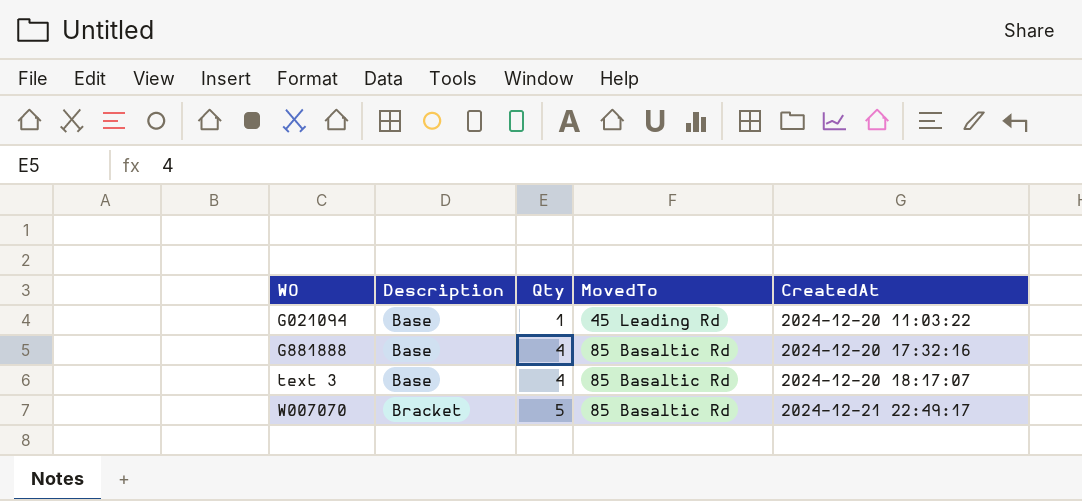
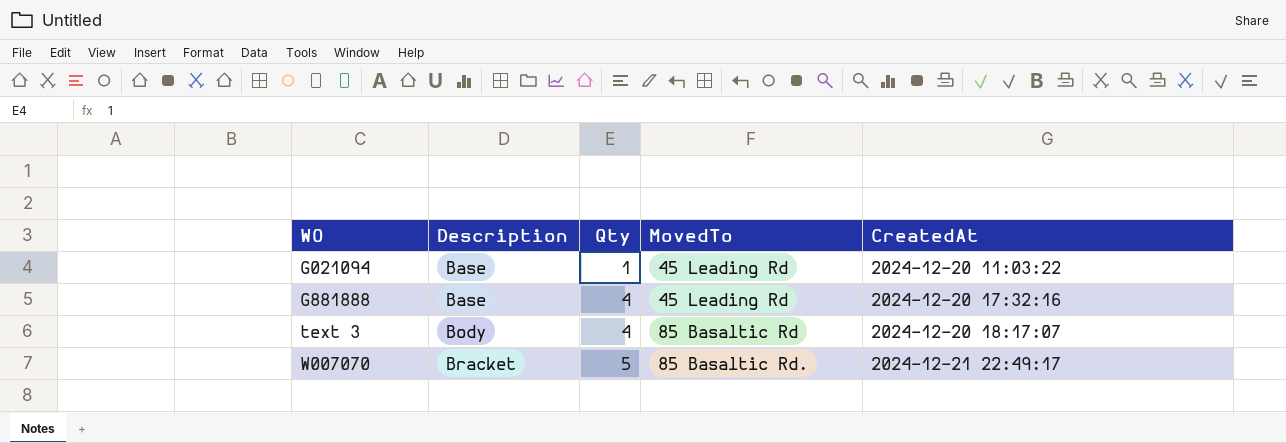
G881888 | MovedTo: 85 Basaltic Rd -> 45 Leading Rd
text 3 | Description: Base -> Body
W007070 | MovedTo: 85 Basaltic Rd -> 85 Basaltic Rd.

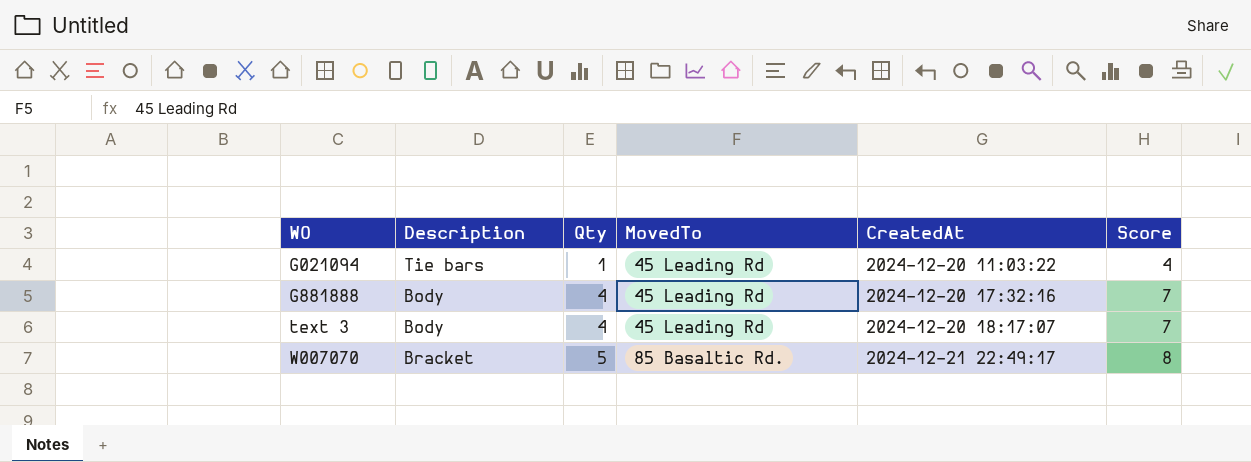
column Score | formula: none -> [Qty] + 3
G021094 | Description: Base -> Tie bars
G881888 | Description: Base -> Body
text 3 | MovedTo: 85 Basaltic Rd -> 45 Leading Rd

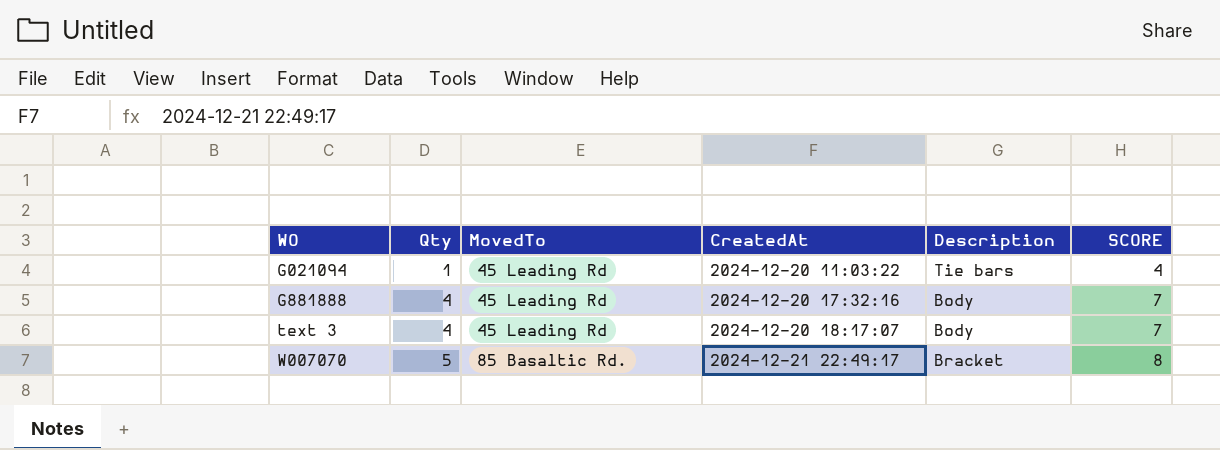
column Description | position: 2 -> 5
column name: Score -> SCORE

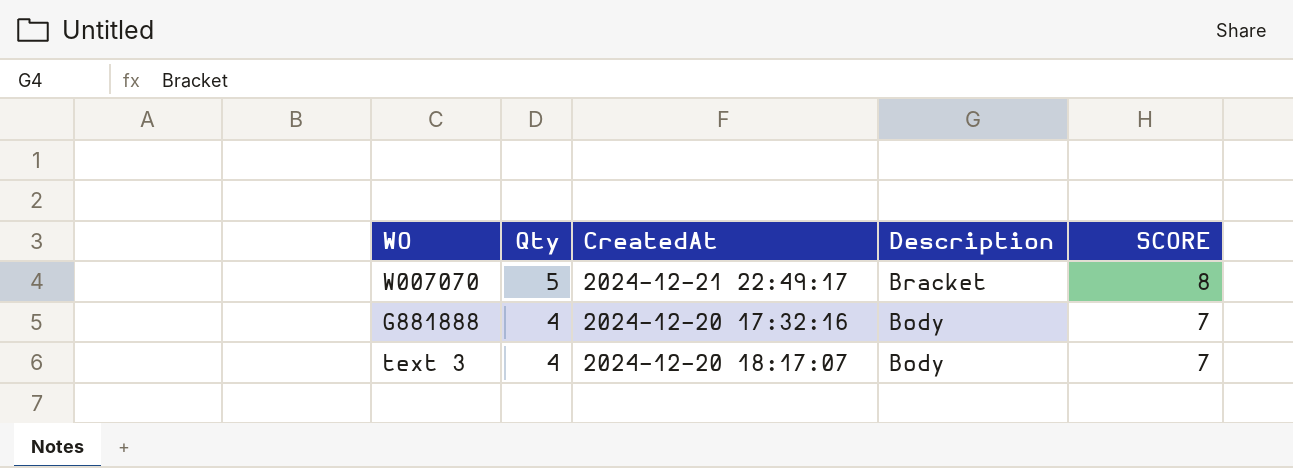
row order: WO ascending -> Qty descending
column MovedTo | position: 3 -> none
row G021094: 1 | 45 Leading Rd | 2024-12-20 11:03:22 | Tie bars | 4 -> none

